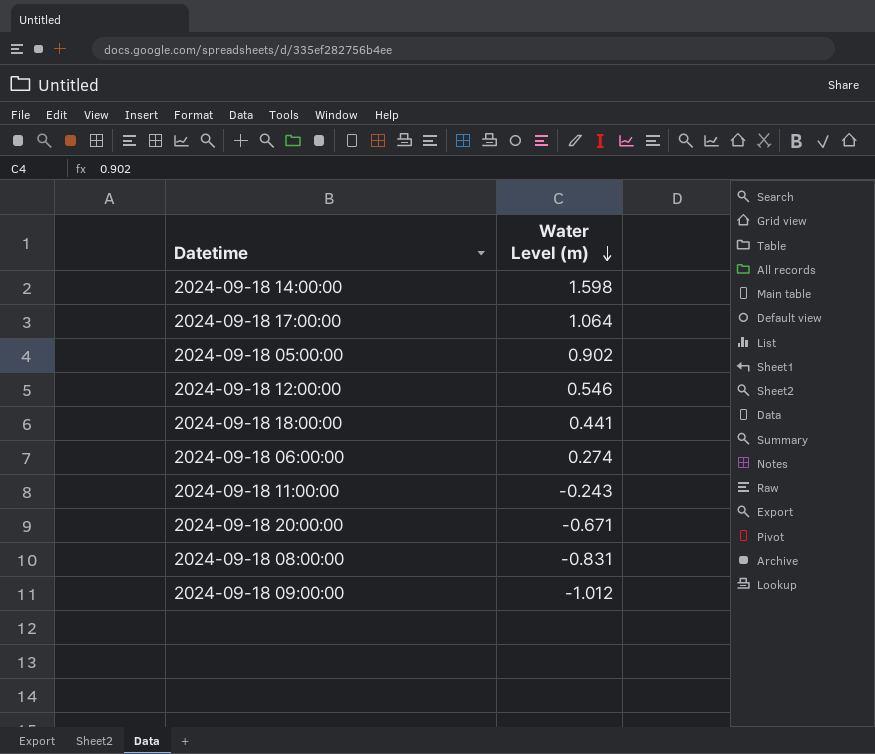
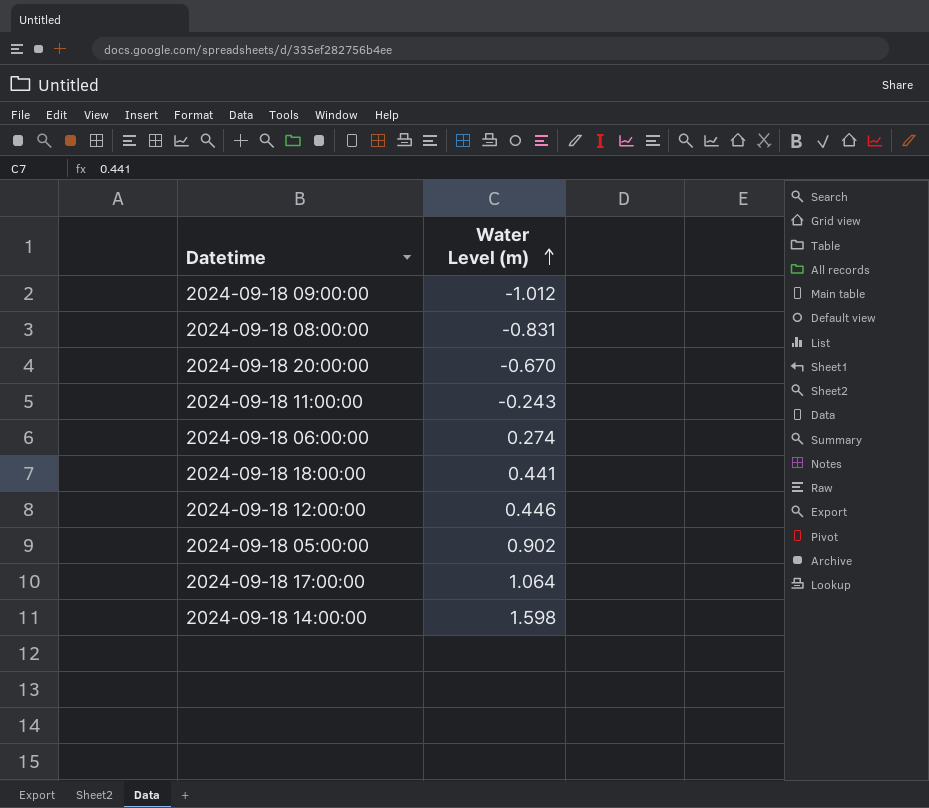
row order: Water Level (m) descending -> Water Level (m) ascending
2024-09-18 20:00:00 | Water Level (m): -0.671 -> -0.670
2024-09-18 12:00:00 | Water Level (m): 0.546 -> 0.446

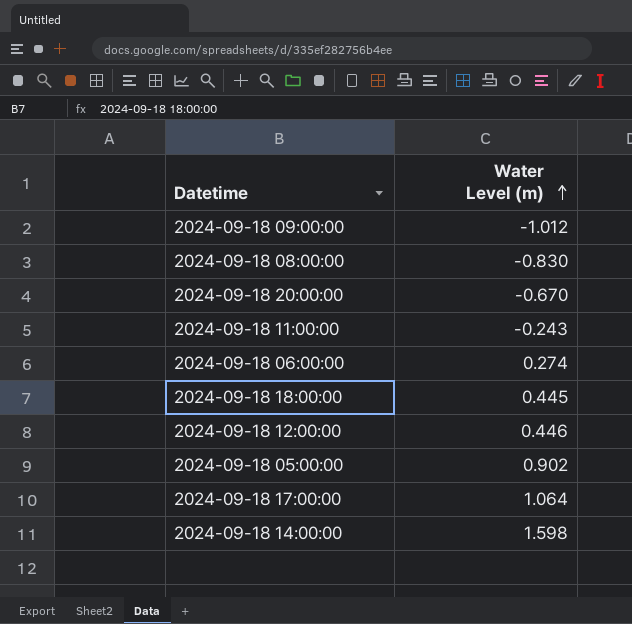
2024-09-18 08:00:00 | Water Level (m): -0.831 -> -0.830
2024-09-18 18:00:00 | Water Level (m): 0.441 -> 0.445

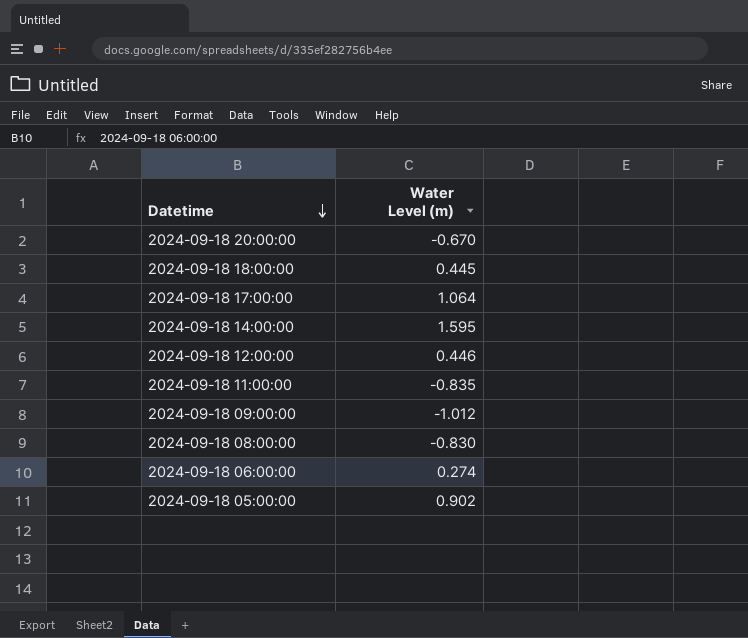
row order: Water Level (m) ascending -> Datetime descending
2024-09-18 14:00:00 | Water Level (m): 1.598 -> 1.595
2024-09-18 11:00:00 | Water Level (m): -0.243 -> -0.835

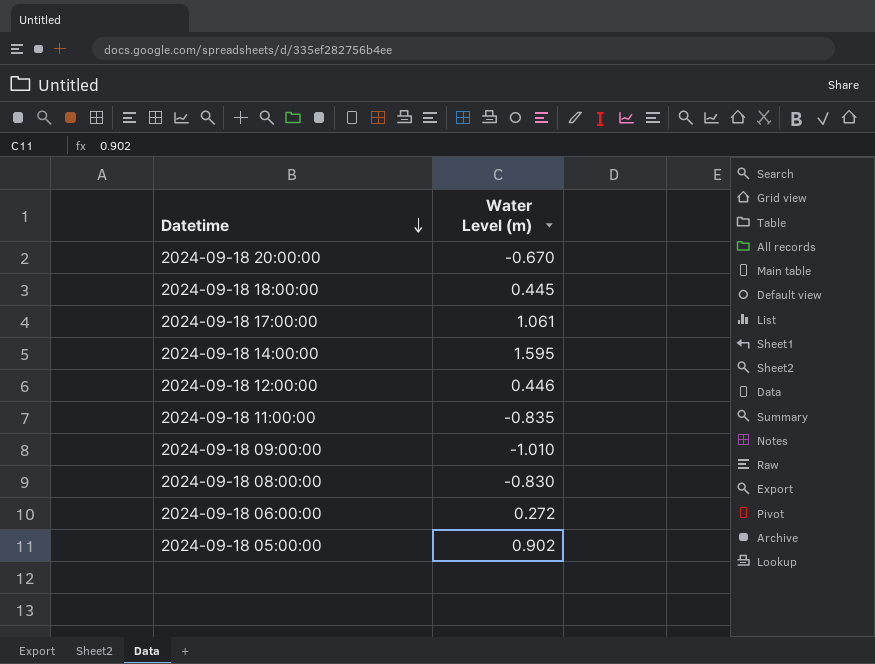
2024-09-18 17:00:00 | Water Level (m): 1.064 -> 1.061
2024-09-18 09:00:00 | Water Level (m): -1.012 -> -1.010
2024-09-18 06:00:00 | Water Level (m): 0.274 -> 0.272

